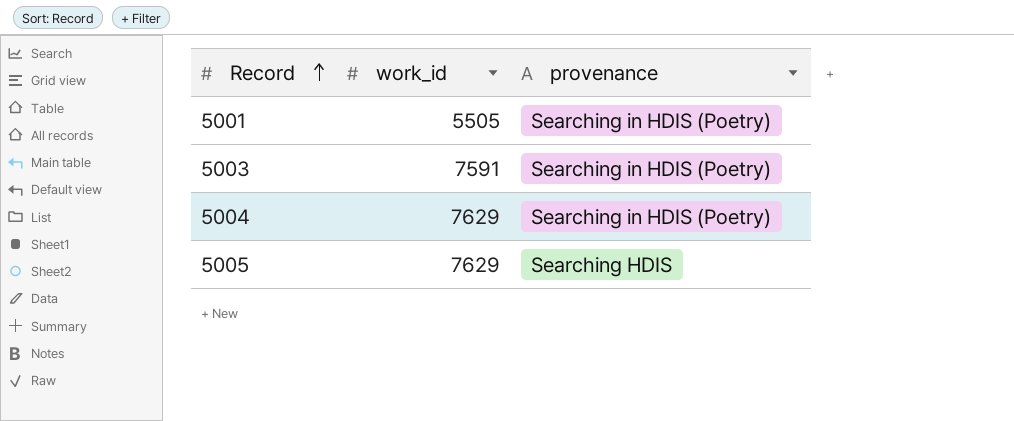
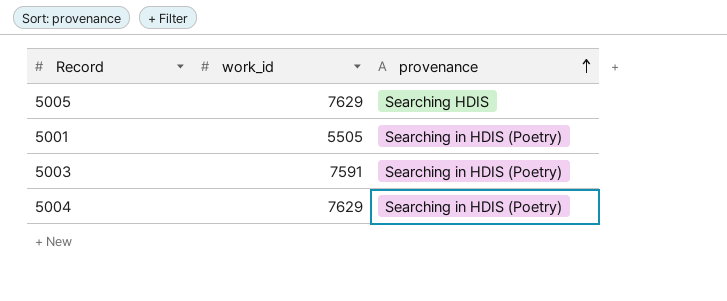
row order: Record ascending -> provenance ascending

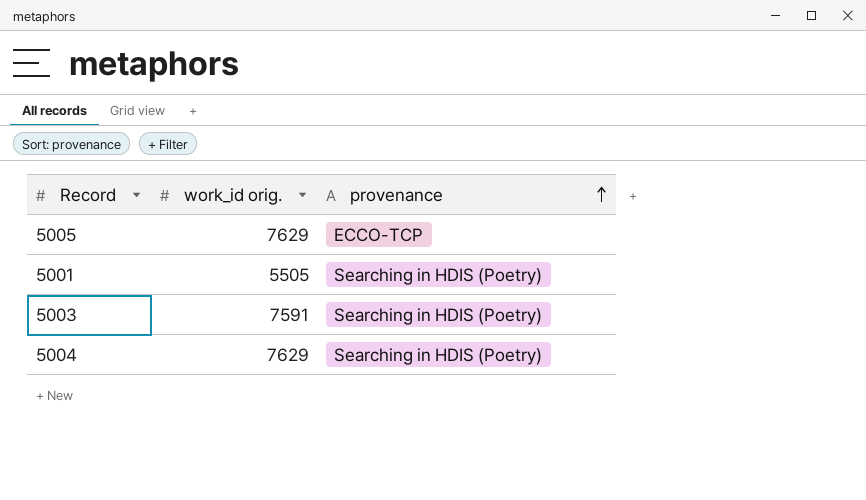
column name: work_id -> work_id orig.
5005 | provenance: Searching HDIS -> ECCO-TCP

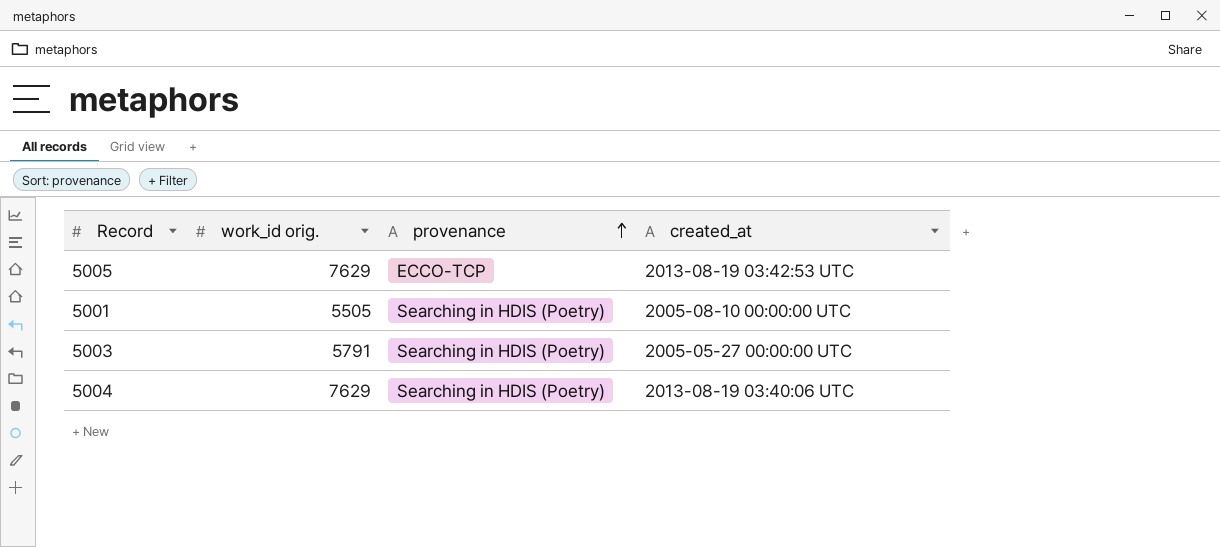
column created_at | position: none -> 4
5003 | work_id orig.: 7591 -> 5791

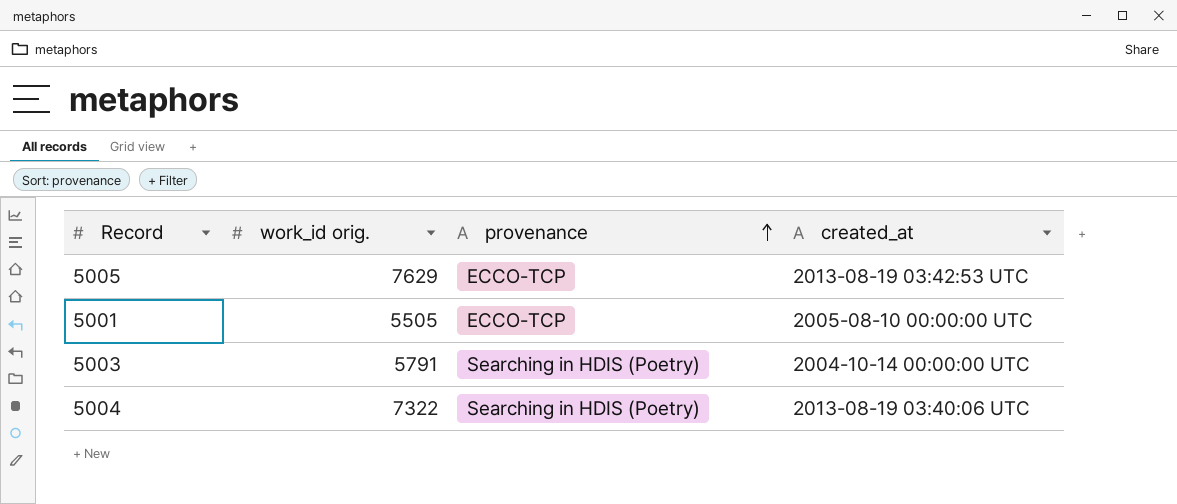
5001 | provenance: Searching in HDIS (Poetry) -> ECCO-TCP
5003 | created_at: 2005-05-27 00:00:00 UTC -> 2004-10-14 00:00:00 UTC
5004 | work_id orig.: 7629 -> 7322

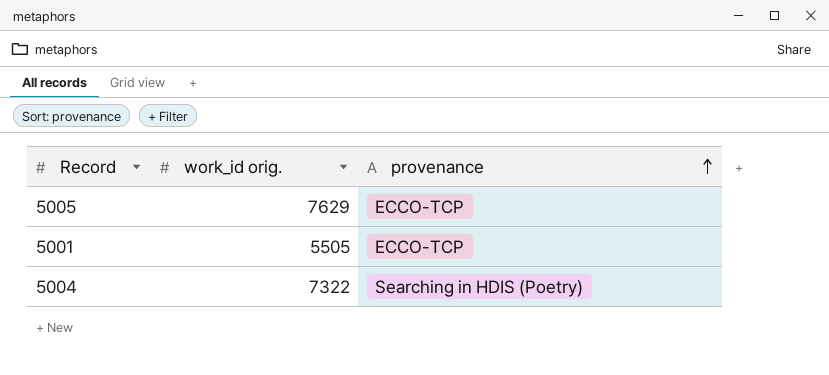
column created_at | position: 4 -> none
row 5003: 5791 | Searching in HDIS (Poetry) | 2004-10-14 00:00:00 UTC -> none

